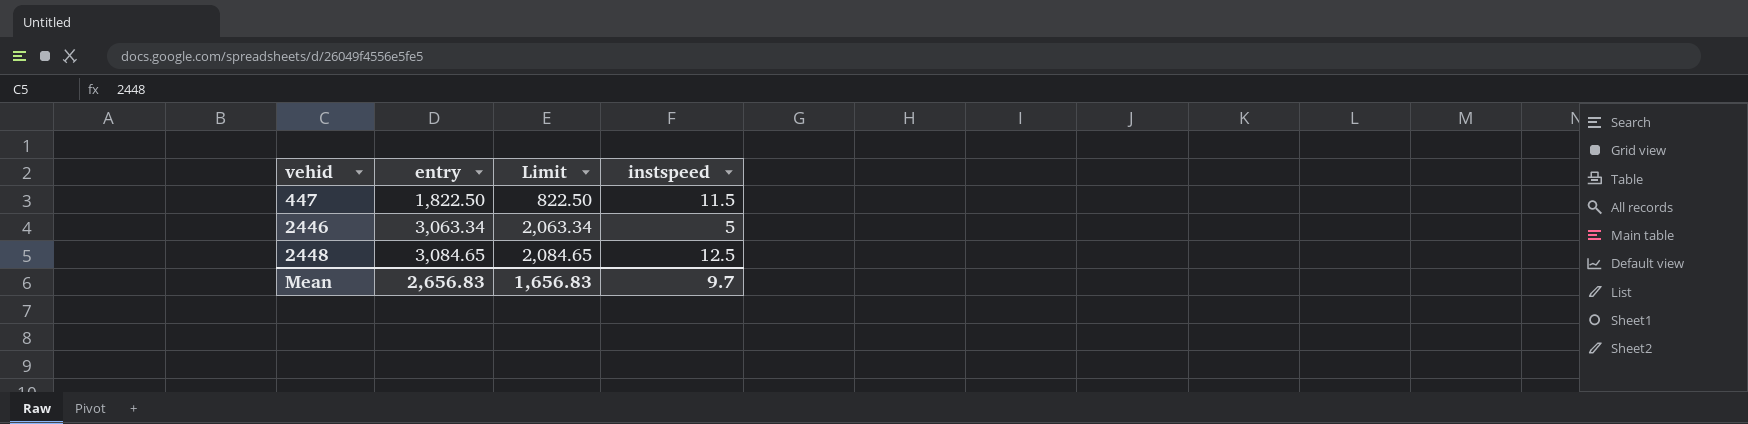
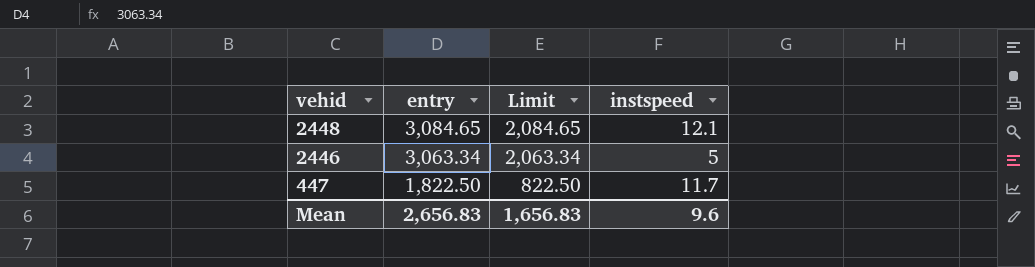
row order: vehid ascending -> vehid descending
2448 | instspeed: 12.5 -> 12.1
447 | instspeed: 11.5 -> 11.7
Mean | instspeed: 9.7 -> 9.6

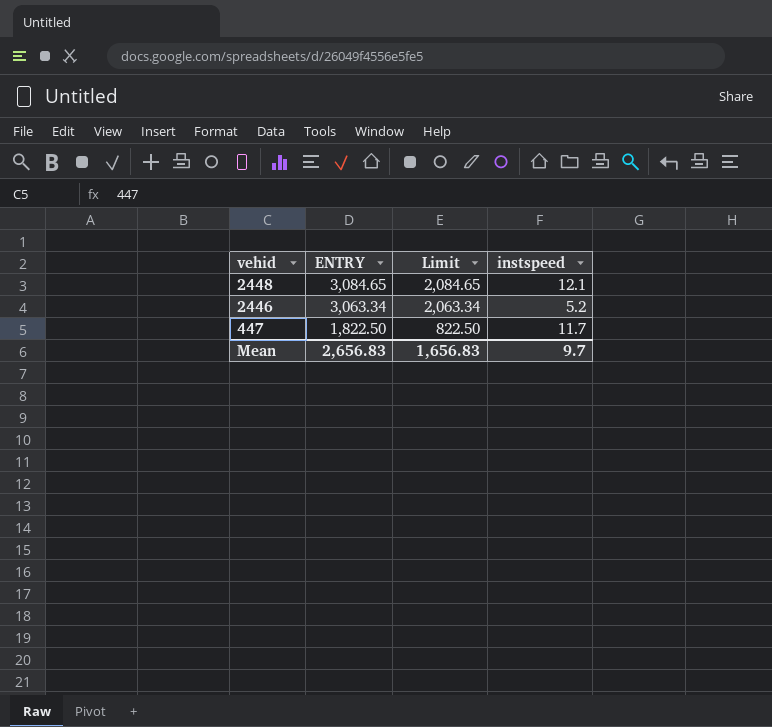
column name: entry -> ENTRY
2446 | instspeed: 5 -> 5.2
Mean | instspeed: 9.6 -> 9.7

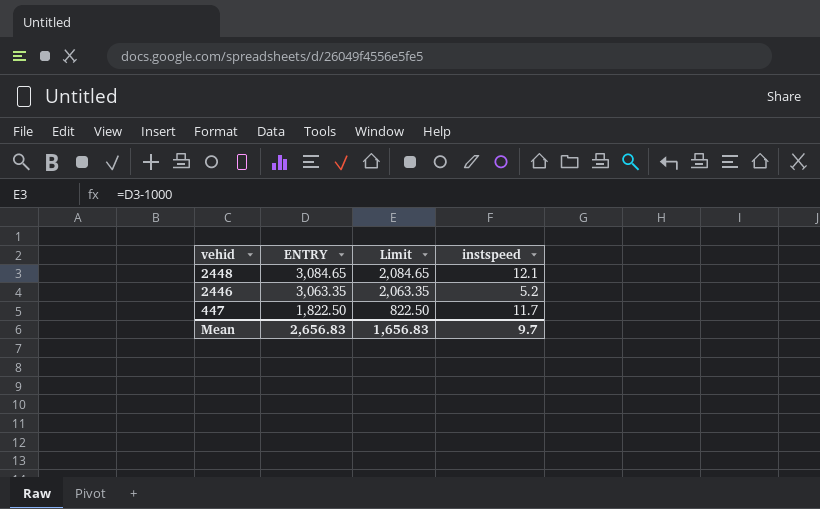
2446 | ENTRY: 3,063.34 -> 3,063.35
2446 | Limit: 2,063.34 -> 2,063.35

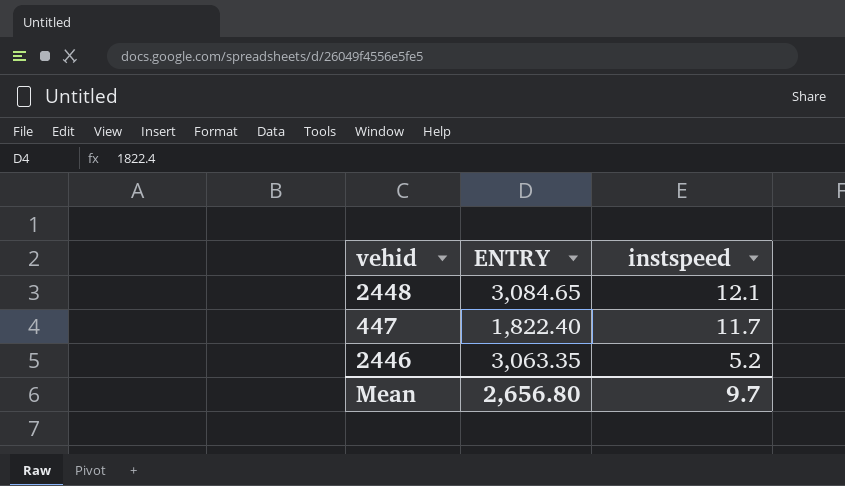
row order: vehid descending -> instspeed descending
column Limit | formula: [ENTRY] - 1000 -> none
447 | ENTRY: 1,822.50 -> 1,822.40
Mean | ENTRY: 2,656.83 -> 2,656.80

